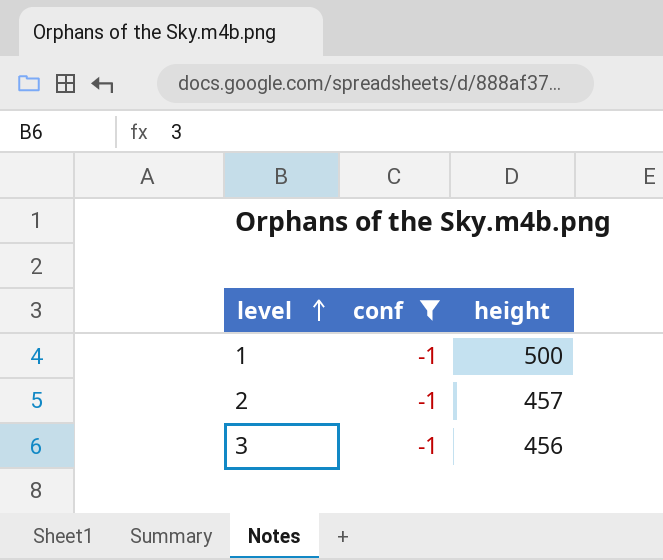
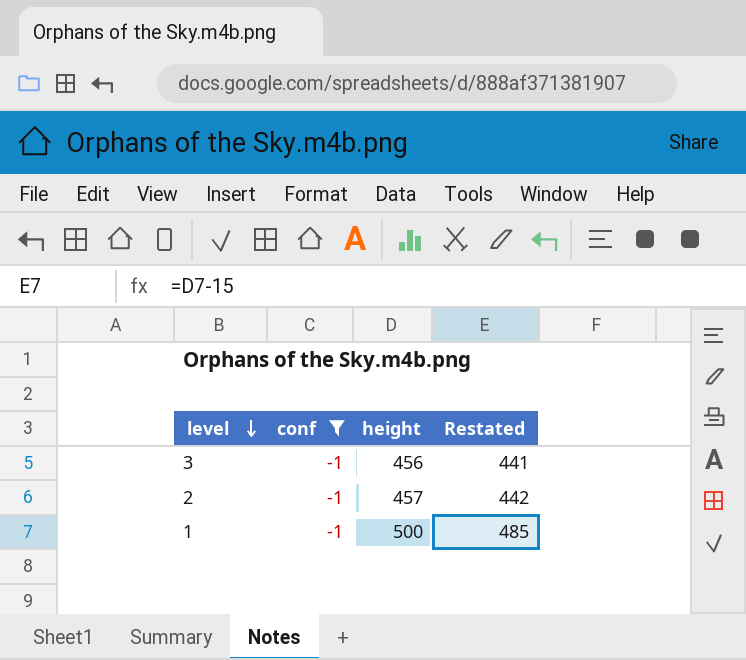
row order: level ascending -> level descending
column Restated | formula: none -> [height] - 15

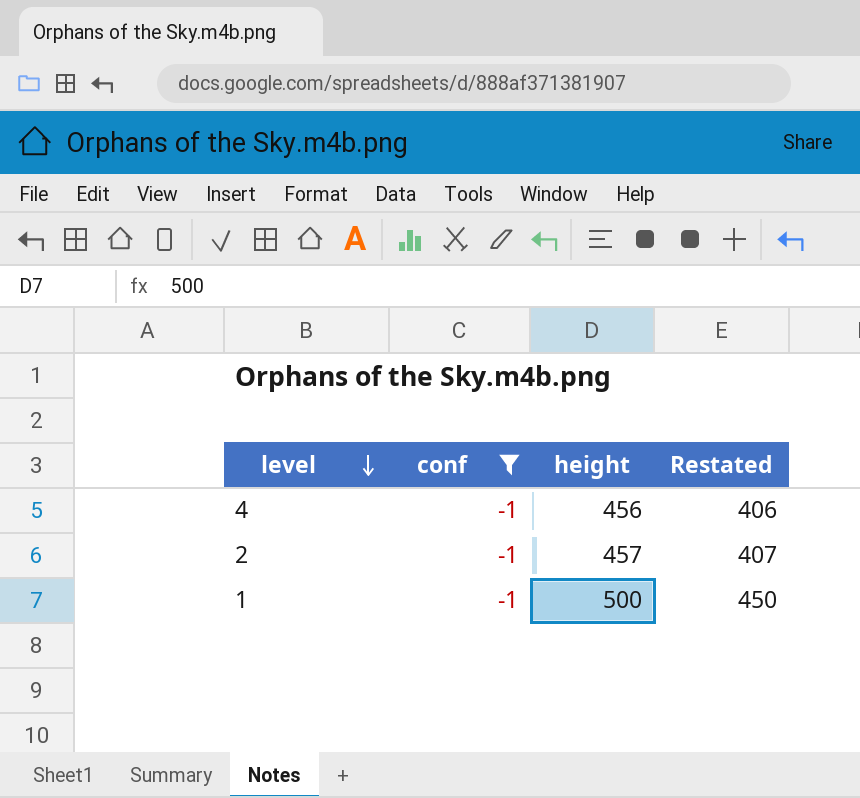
column Restated | formula: [height] - 15 -> [height] - 50
row 3: -1 | 456 | 441 -> none
row 4: none -> -1 | 456 | 406

